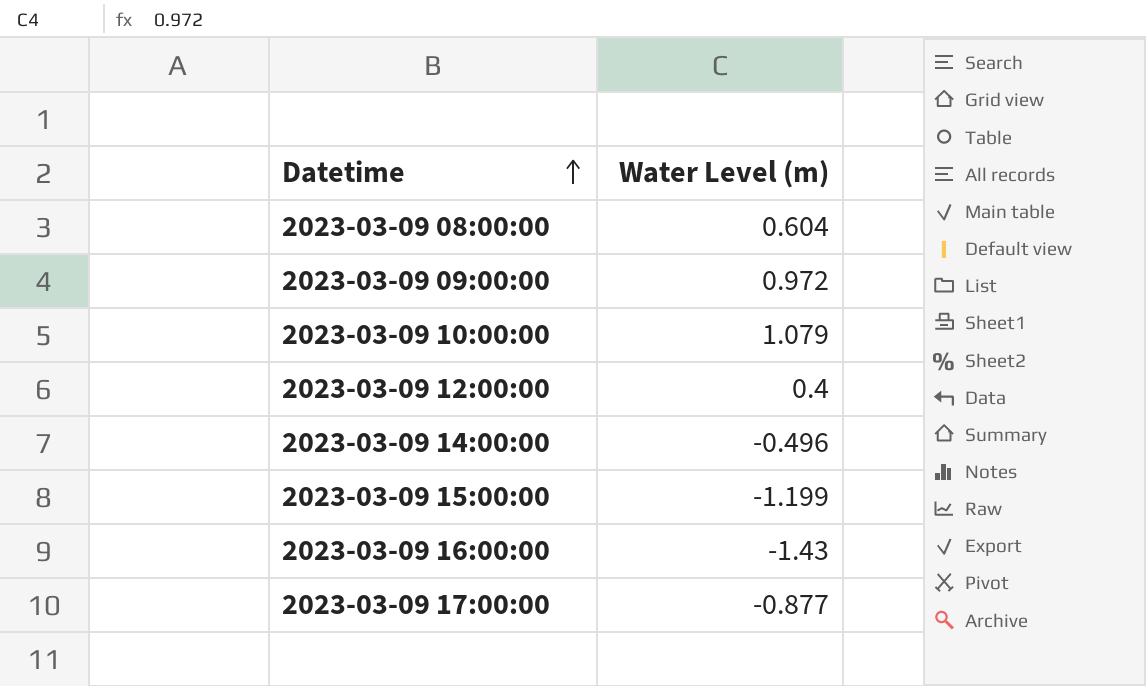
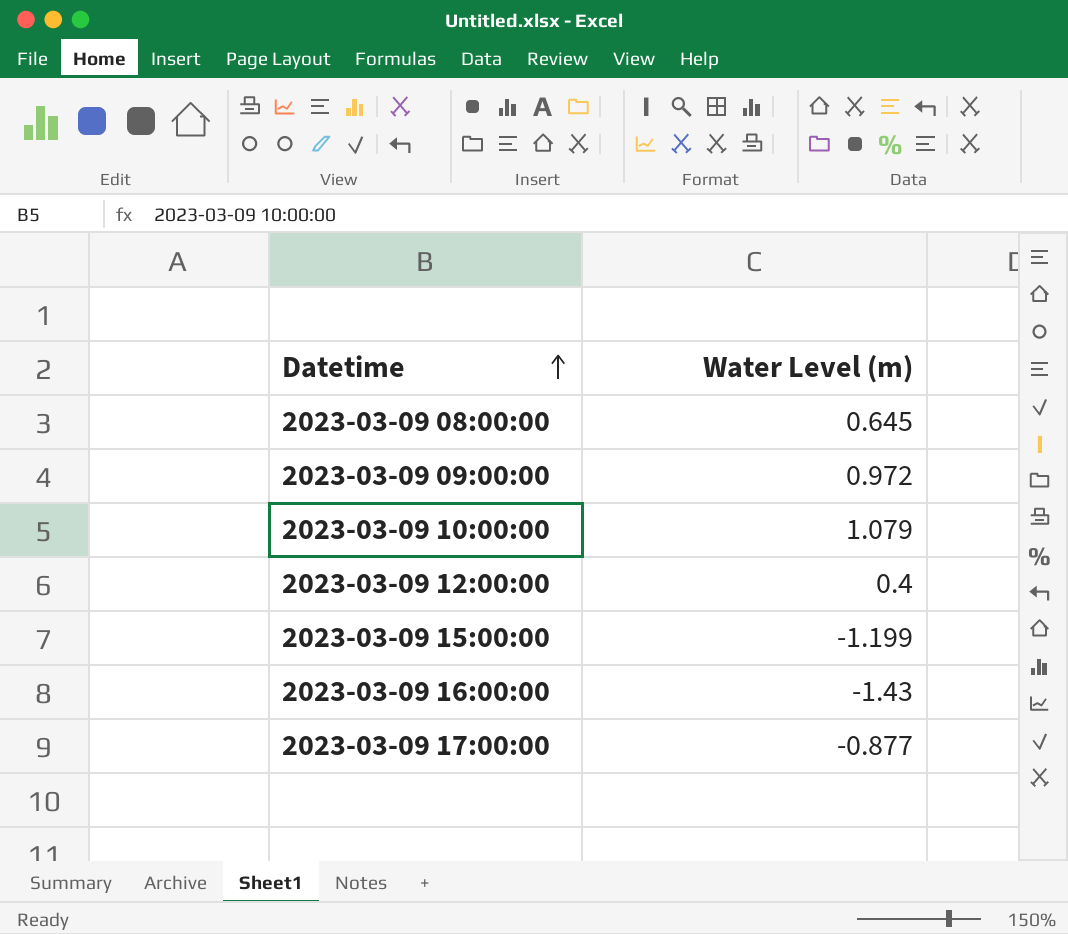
row 2023-03-09 14:00:00: -0.496 -> none
2023-03-09 08:00:00 | Water Level (m): 0.604 -> 0.645

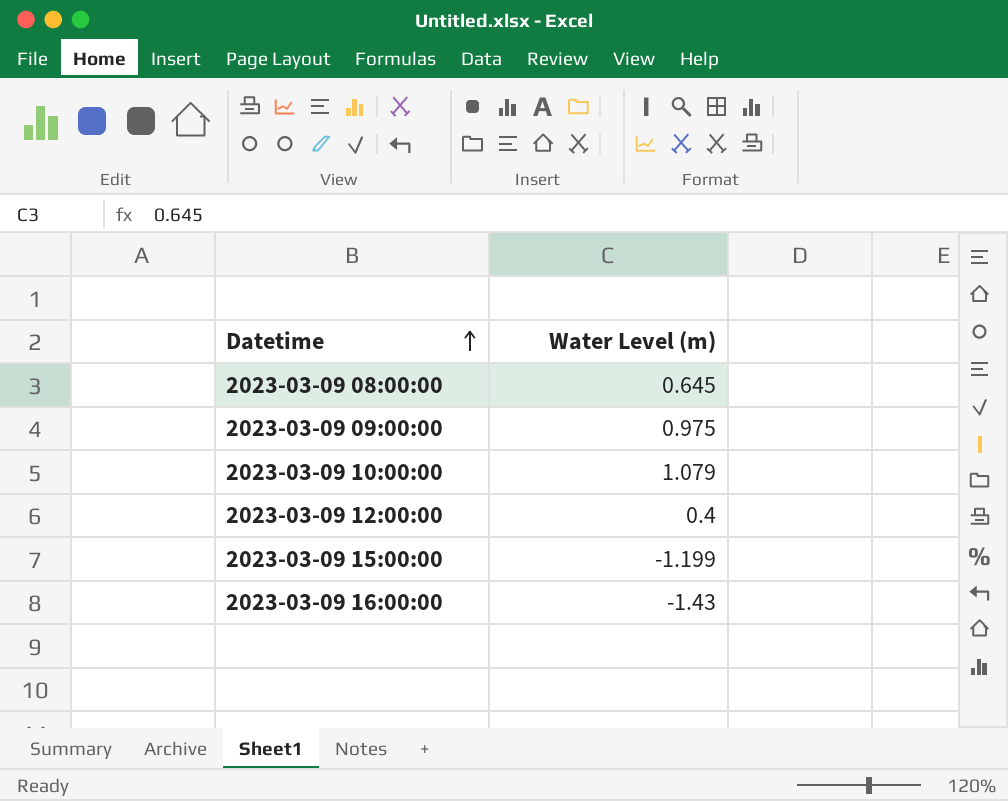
row 2023-03-09 17:00:00: -0.877 -> none
2023-03-09 09:00:00 | Water Level (m): 0.972 -> 0.975

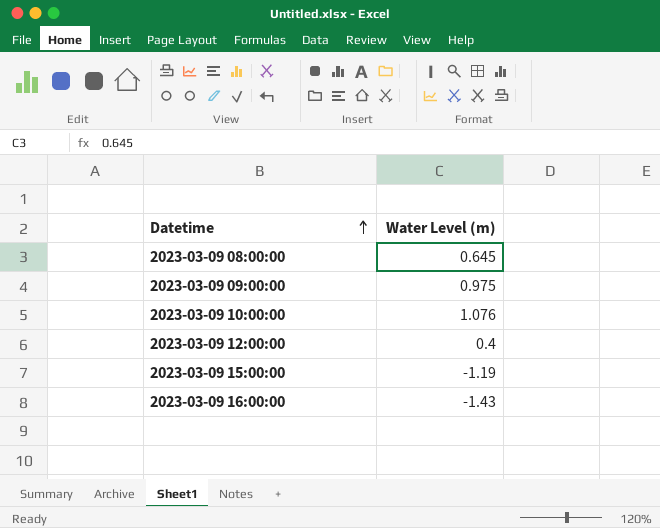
2023-03-09 10:00:00 | Water Level (m): 1.079 -> 1.076
2023-03-09 15:00:00 | Water Level (m): -1.199 -> -1.19

